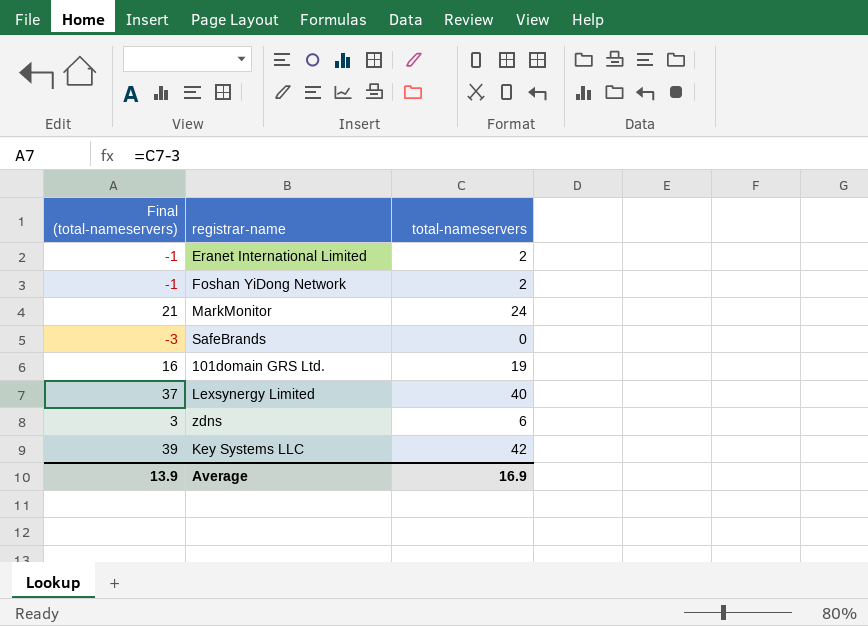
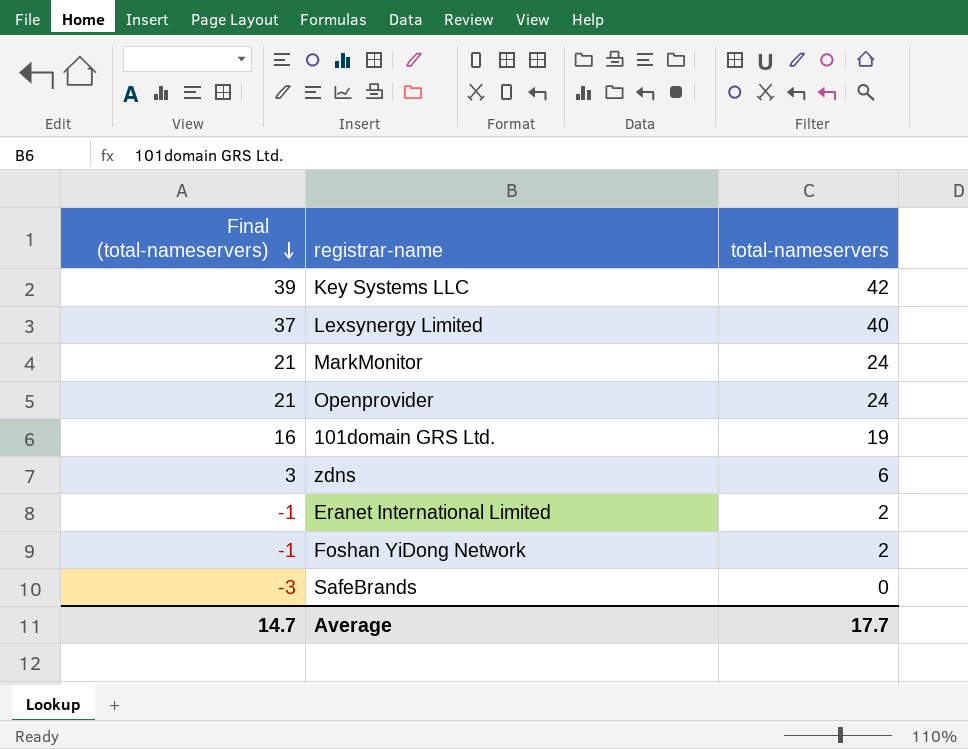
row order: none -> Final (total-nameservers) descending
row Openprovider: none -> 21 | 24
Average | Final (total-nameservers): 13.9 -> 14.7
Average | total-nameservers: 16.9 -> 17.7

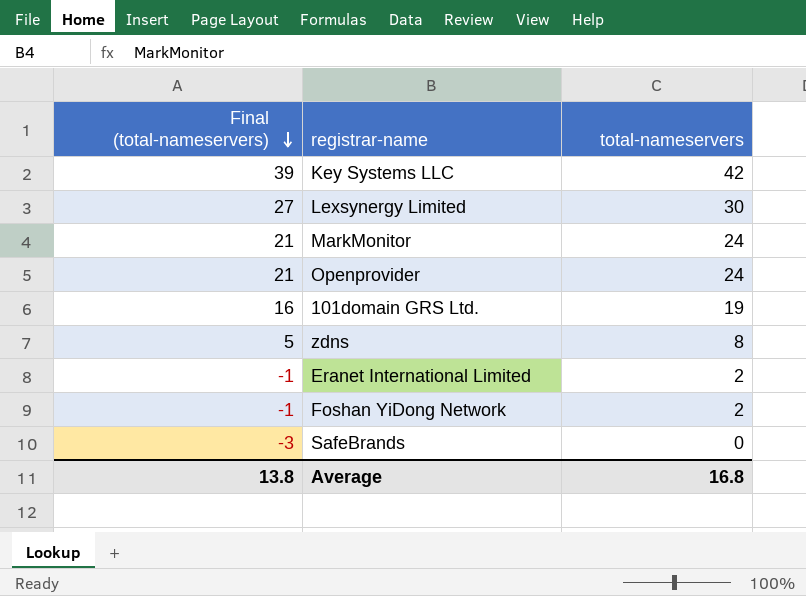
Lexsynergy Limited | Final (total-nameservers): 37 -> 27
Lexsynergy Limited | total-nameservers: 40 -> 30
zdns | Final (total-nameservers): 3 -> 5
zdns | total-nameservers: 6 -> 8
Average | Final (total-nameservers): 14.7 -> 13.8
Average | total-nameservers: 17.7 -> 16.8

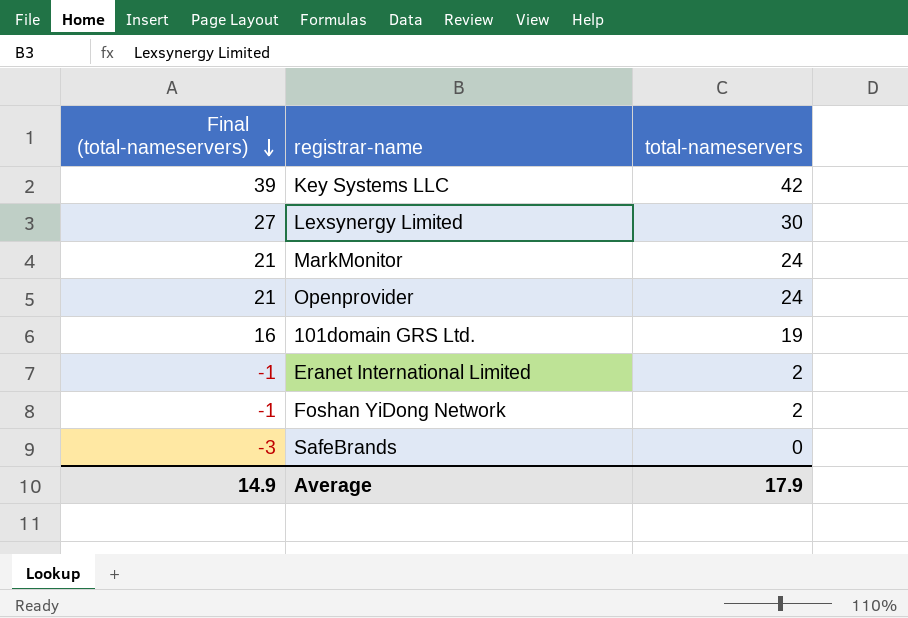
row zdns: 5 | 8 -> none
Average | Final (total-nameservers): 13.8 -> 14.9
Average | total-nameservers: 16.8 -> 17.9

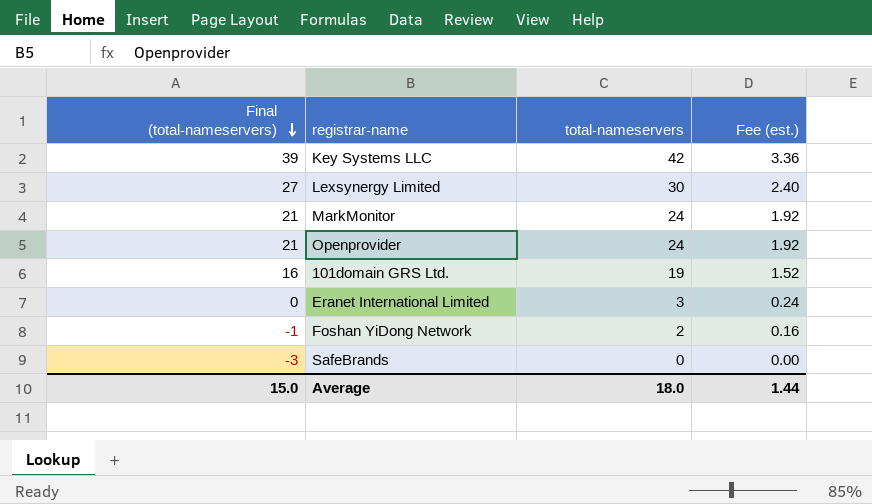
column Fee (est.) | formula: none -> [total-nameservers] * 0.08
Eranet International Limited | Final (total-nameservers): -1 -> 0
Eranet International Limited | total-nameservers: 2 -> 3
Average | Final (total-nameservers): 14.9 -> 15.0
Average | total-nameservers: 17.9 -> 18.0

